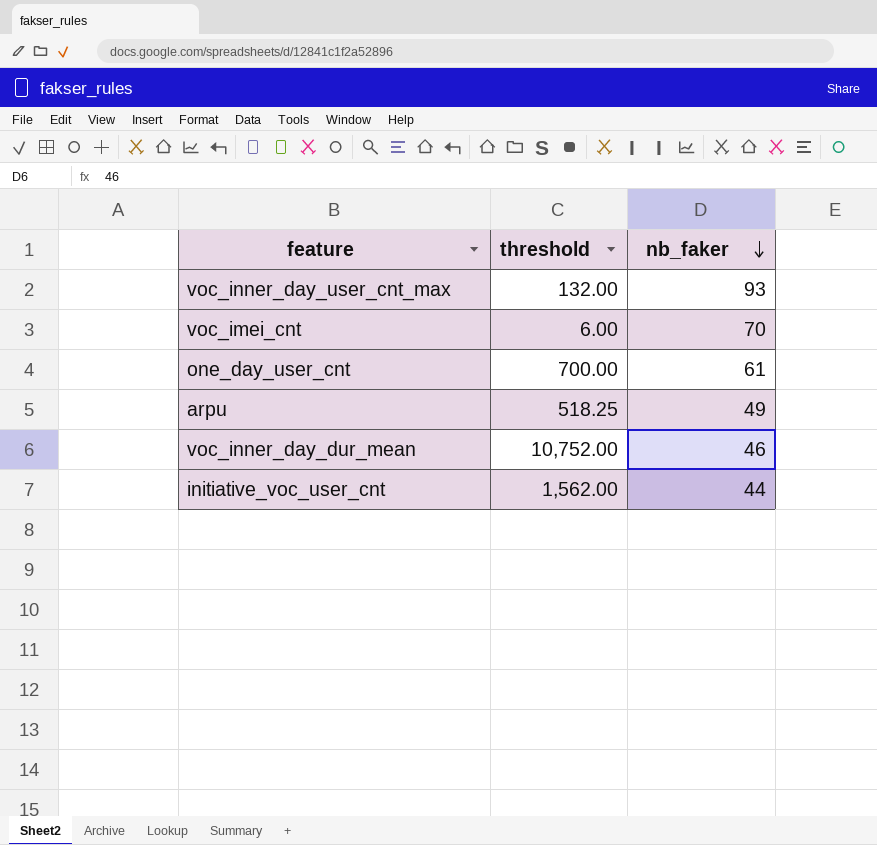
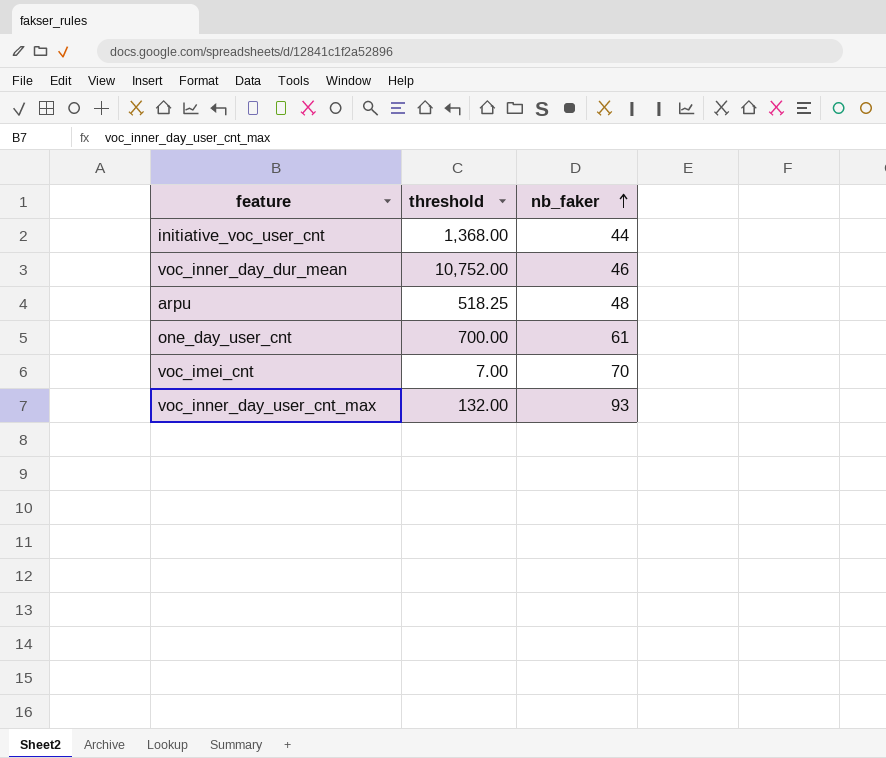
row order: nb_faker descending -> nb_faker ascending
initiative_voc_user_cnt | threshold: 1,562.00 -> 1,368.00
arpu | nb_faker: 49 -> 48
voc_imei_cnt | threshold: 6.00 -> 7.00

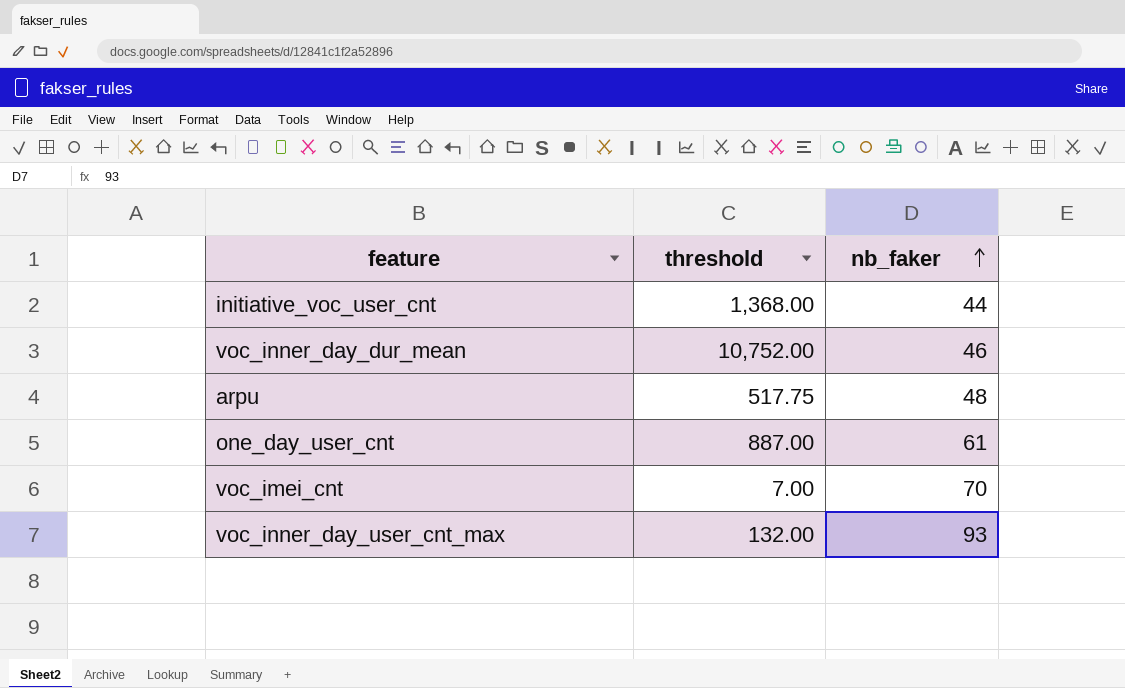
arpu | threshold: 518.25 -> 517.75
one_day_user_cnt | threshold: 700.00 -> 887.00

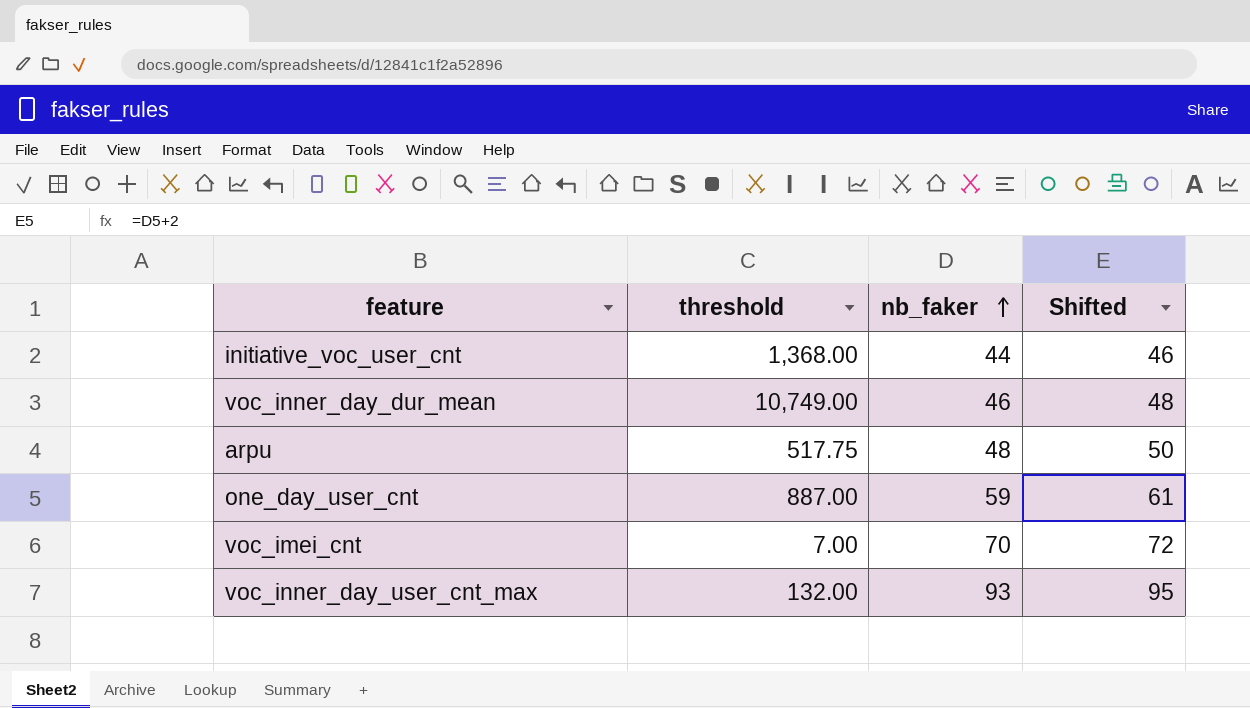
column Shifted | formula: none -> [nb_faker] + 2
voc_inner_day_dur_mean | threshold: 10,752.00 -> 10,749.00
one_day_user_cnt | nb_faker: 61 -> 59

